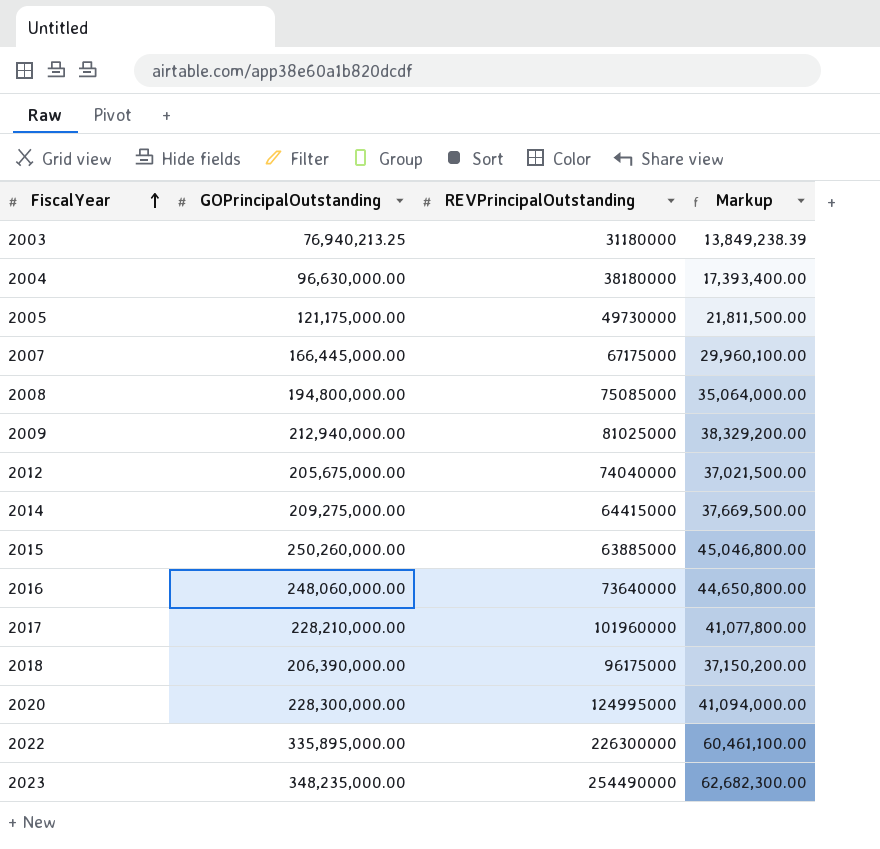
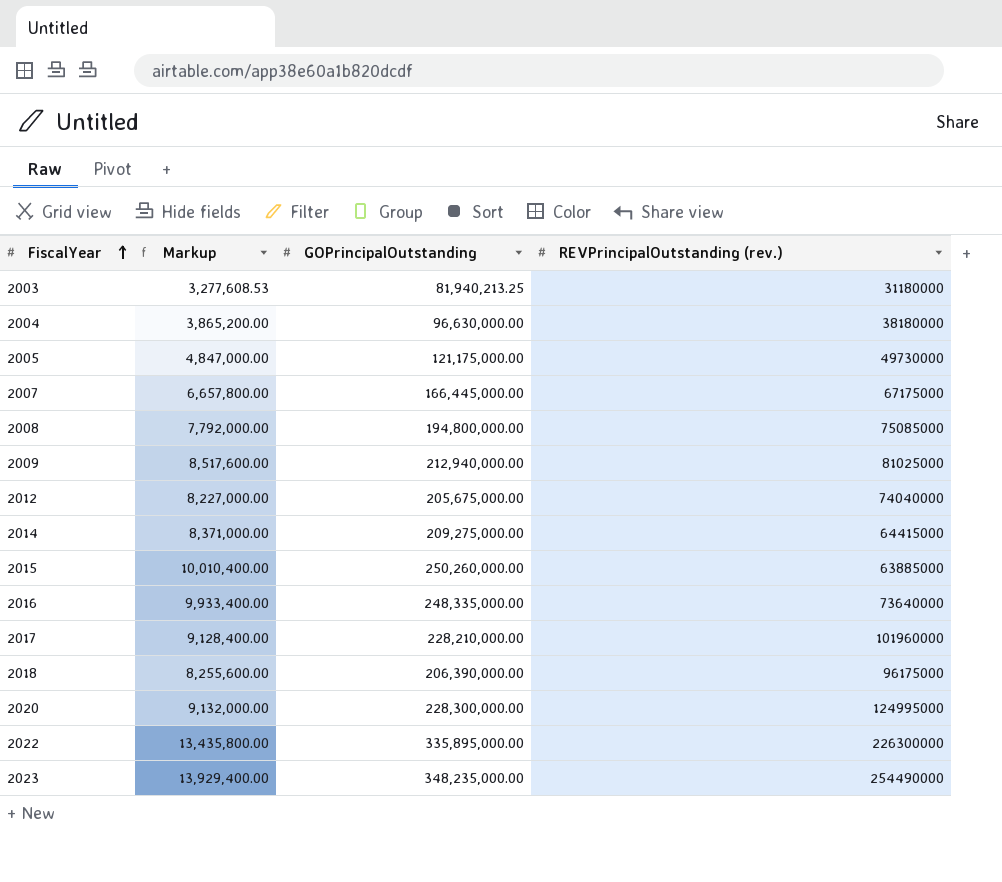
column Markup | formula: [GOPrincipalOutstanding] * 0.18 -> [GOPrincipalOutstanding] * 0.04
column Markup | position: 4 -> 2
column name: REVPrincipalOutstanding -> REVPrincipalOutstanding (rev.)
2003 | GOPrincipalOutstanding: 76,940,213.25 -> 81,940,213.25
2016 | GOPrincipalOutstanding: 248,060,000.00 -> 248,335,000.00

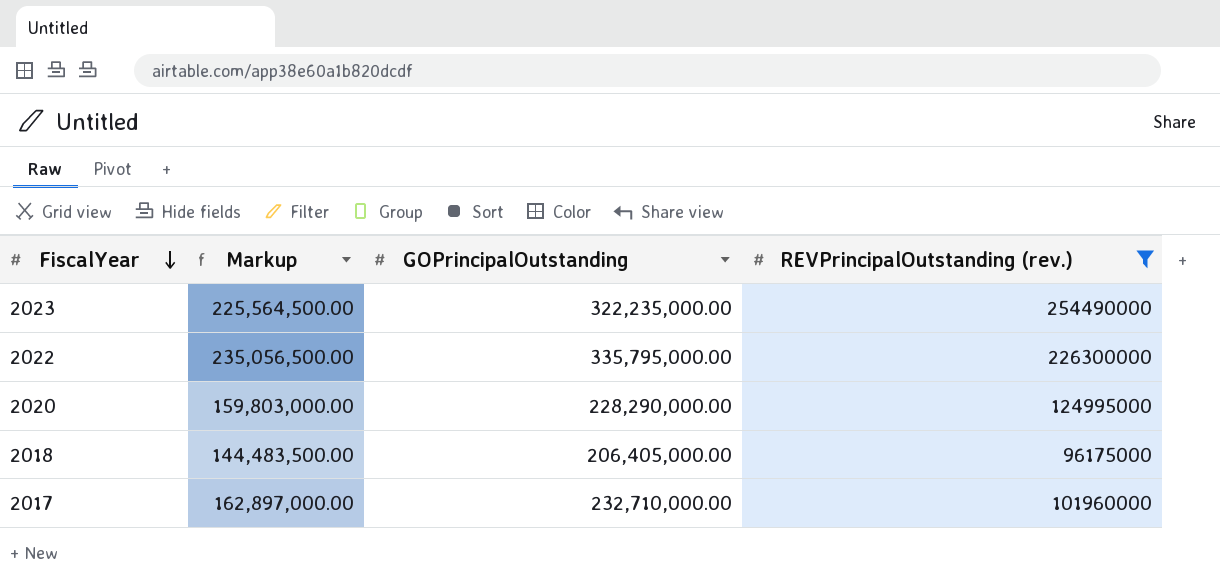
filter: none -> REVPrincipalOutstanding (rev.) >= 96175000
row order: FiscalYear ascending -> FiscalYear descending
column Markup | formula: [GOPrincipalOutstanding] * 0.04 -> [GOPrincipalOutstanding] * 0.7
2023 | GOPrincipalOutstanding: 348,235,000.00 -> 322,235,000.00
2022 | GOPrincipalOutstanding: 335,895,000.00 -> 335,795,000.00
2020 | GOPrincipalOutstanding: 228,300,000.00 -> 228,290,000.00
2018 | GOPrincipalOutstanding: 206,390,000.00 -> 206,405,000.00
2017 | GOPrincipalOutstanding: 228,210,000.00 -> 232,710,000.00

